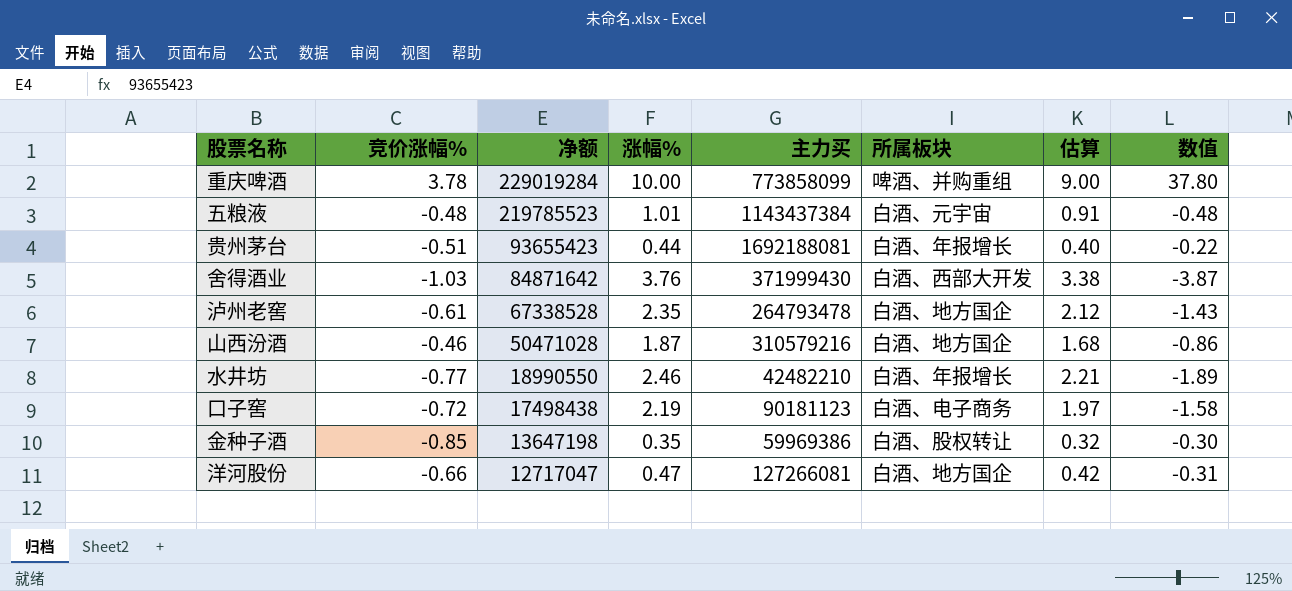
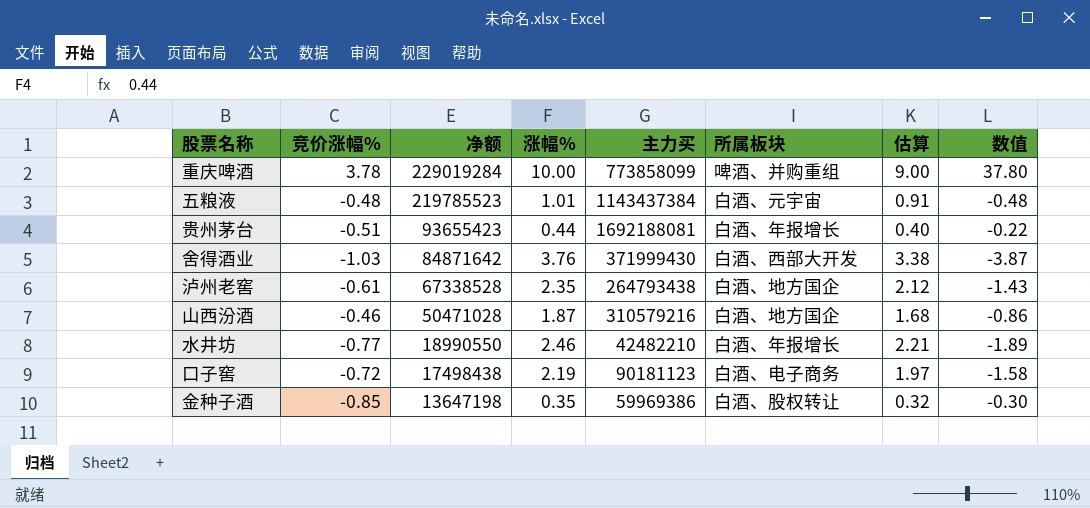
row 洋河股份: -0.66 | 12717047 | 0.47 | 127266081 | 白酒、地方国企 | 0.42 | -0.31 -> none
泸州老窖 | 主力买: 264793478 -> 264793438

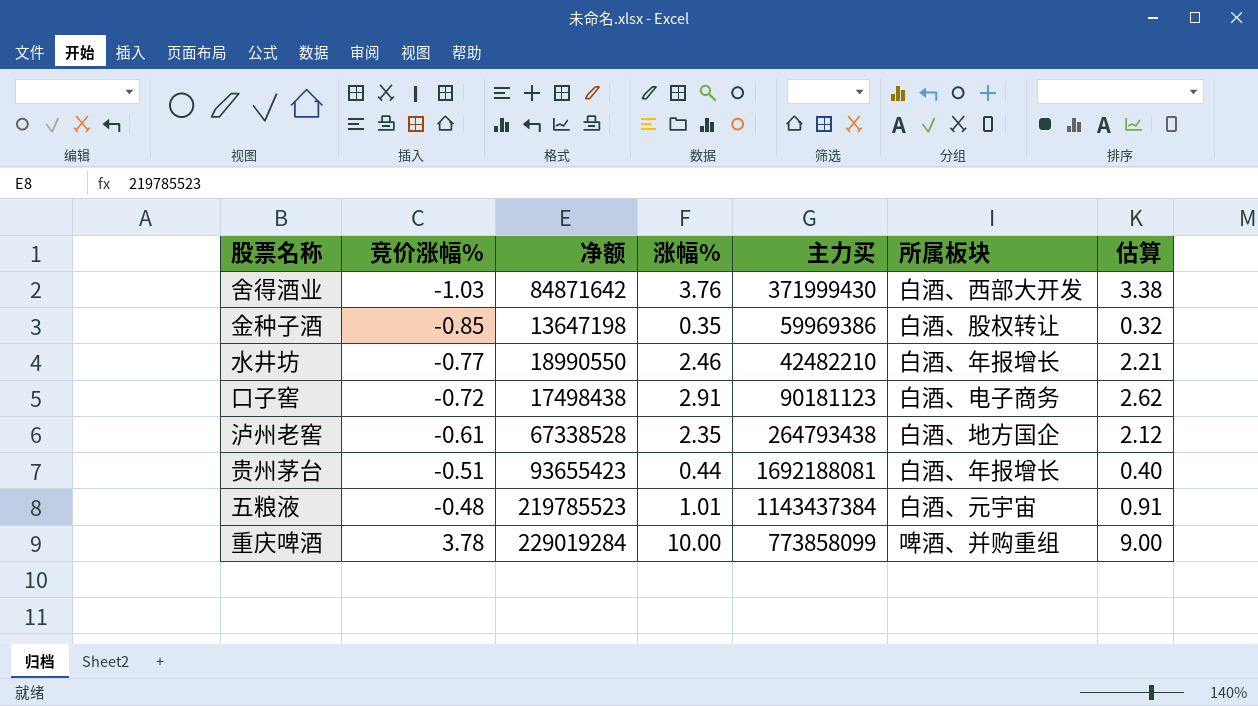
row order: 净额 descending -> 竞价涨幅% ascending
column 数值 | formula: [竞价涨幅%] * [涨幅%] -> none
row 山西汾酒: -0.46 | 50471028 | 1.87 | 310579216 | 白酒、地方国企 | 1.68 | -0.86 -> none
口子窖 | 涨幅%: 2.19 -> 2.91
口子窖 | 估算: 1.97 -> 2.62

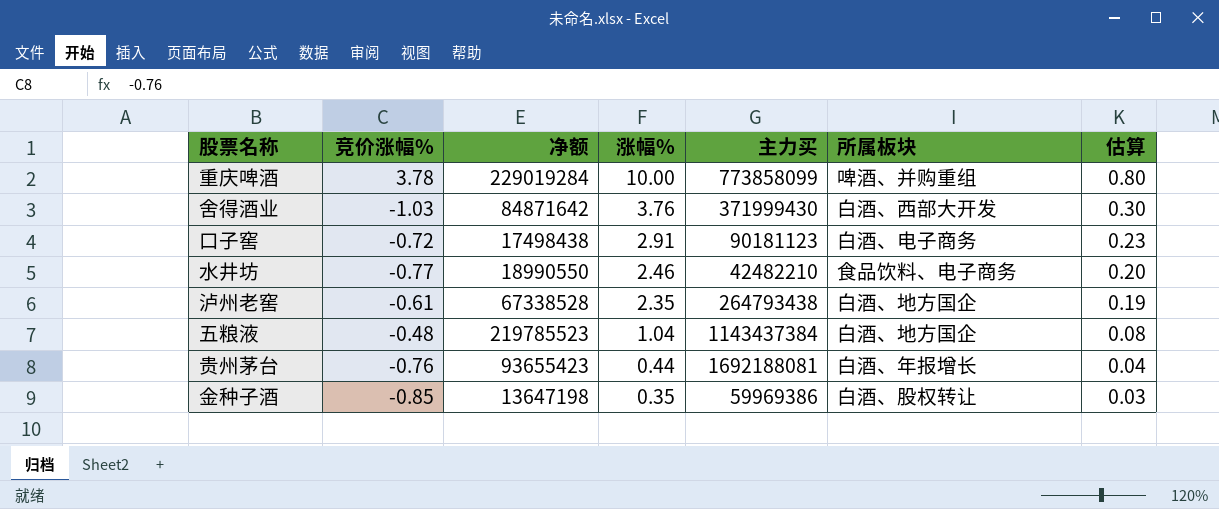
row order: 竞价涨幅% ascending -> 涨幅% descending
column 估算 | formula: [涨幅%] * 0.9 -> [涨幅%] * 0.08
水井坊 | 所属板块: 白酒、年报增长 -> 食品饮料、电子商务
五粮液 | 涨幅%: 1.01 -> 1.04
五粮液 | 所属板块: 白酒、元宇宙 -> 白酒、地方国企
贵州茅台 | 竞价涨幅%: -0.51 -> -0.76

